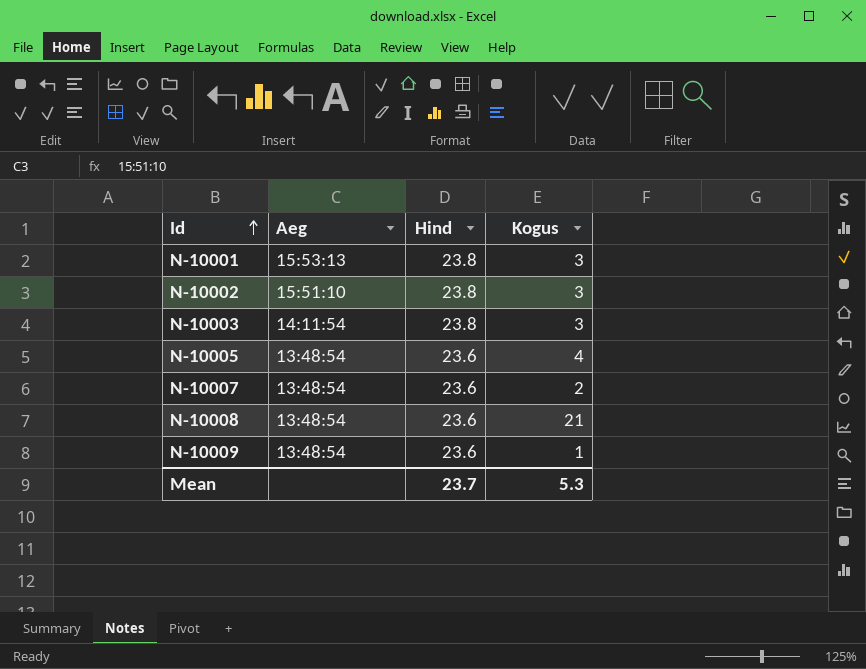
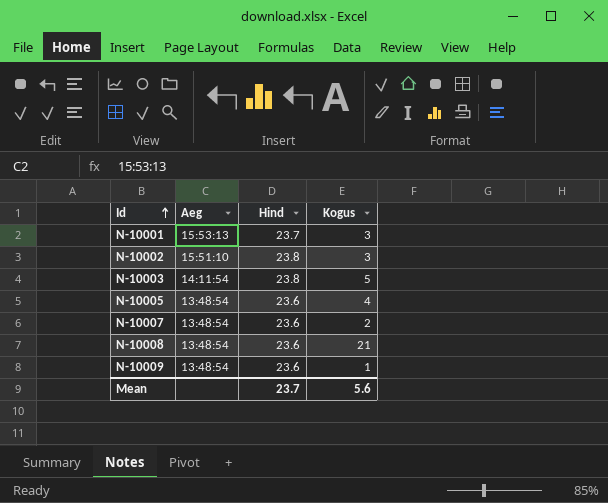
N-10001 | Hind: 23.8 -> 23.7
N-10003 | Kogus: 3 -> 5
Mean | Kogus: 5.3 -> 5.6

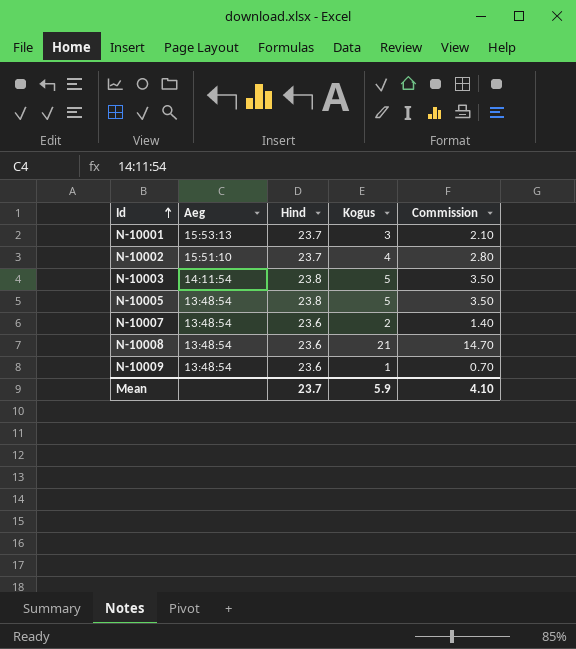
column Commission | formula: none -> [Kogus] * 0.7
N-10002 | Hind: 23.8 -> 23.7
N-10002 | Kogus: 3 -> 4
N-10005 | Hind: 23.6 -> 23.8
N-10005 | Kogus: 4 -> 5
Mean | Kogus: 5.6 -> 5.9

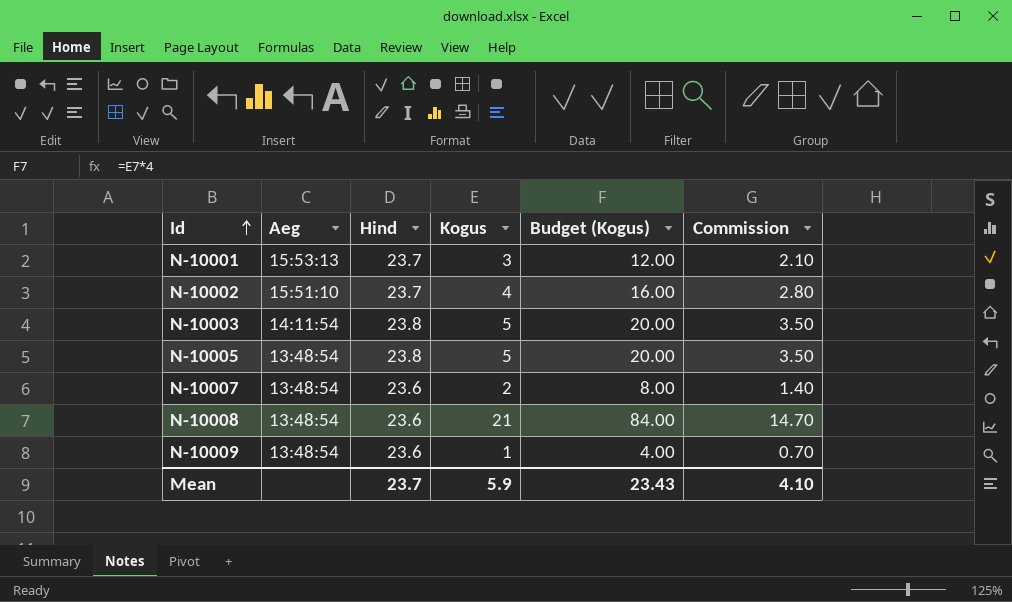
column Budget (Kogus) | formula: none -> [Kogus] * 4

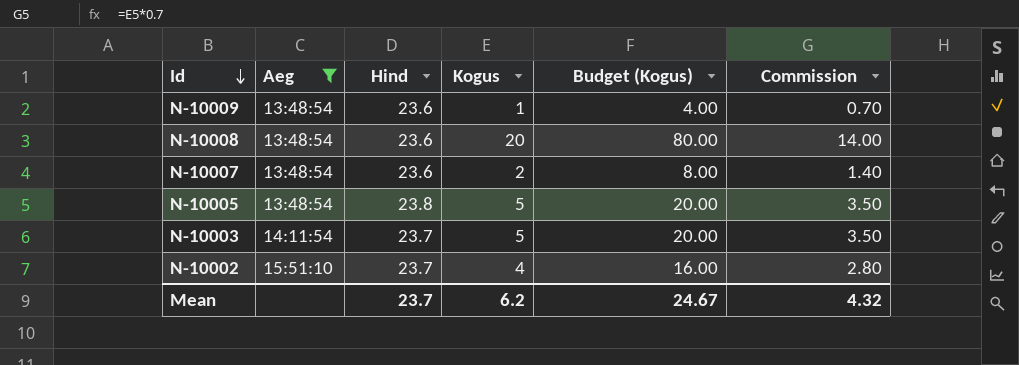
filter: none -> Aeg != 15:53:13
row order: Id ascending -> Id descending
N-10008 | Kogus: 21 -> 20
N-10008 | Budget (Kogus): 84.00 -> 80.00
N-10008 | Commission: 14.70 -> 14.00
N-10003 | Hind: 23.8 -> 23.7
Mean | Kogus: 5.9 -> 6.2
Mean | Budget (Kogus): 23.43 -> 24.67
Mean | Commission: 4.10 -> 4.32

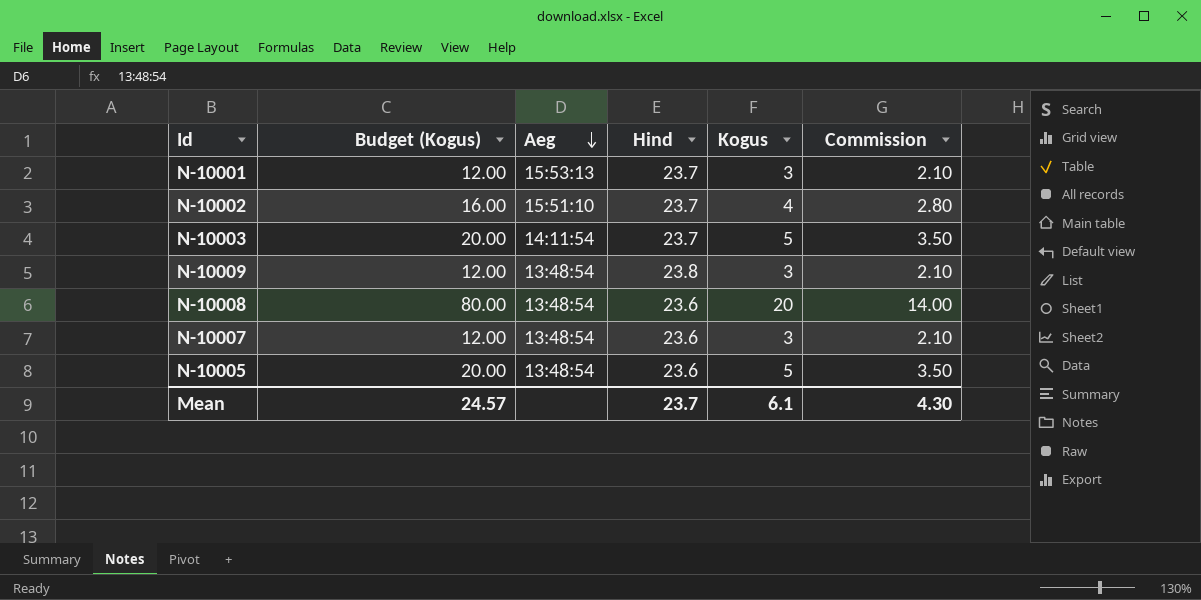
filter: Aeg != 15:53:13 -> none
row order: Id descending -> Aeg descending
column Budget (Kogus) | position: 5 -> 2
N-10009 | Budget (Kogus): 4.00 -> 12.00
N-10009 | Hind: 23.6 -> 23.8
N-10009 | Kogus: 1 -> 3
N-10009 | Commission: 0.70 -> 2.10
N-10007 | Budget (Kogus): 8.00 -> 12.00
N-10007 | Kogus: 2 -> 3
N-10007 | Commission: 1.40 -> 2.10
N-10005 | Hind: 23.8 -> 23.6
Mean | Budget (Kogus): 24.67 -> 24.57
Mean | Kogus: 6.2 -> 6.1
Mean | Commission: 4.32 -> 4.30

